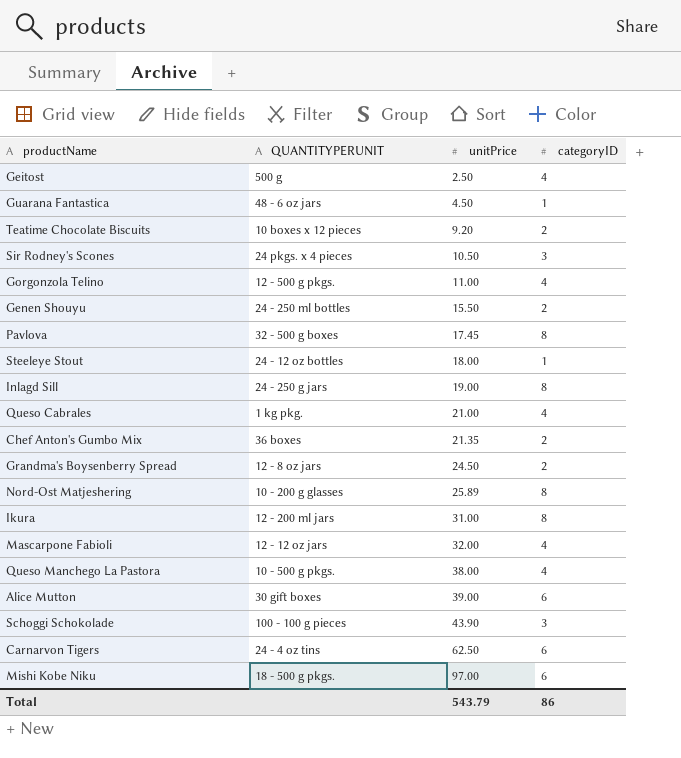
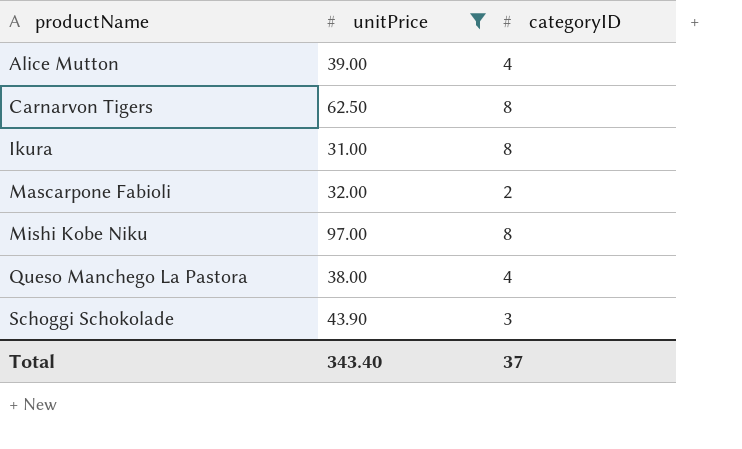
filter: none -> unitPrice >= 31.00
row order: unitPrice ascending -> productName ascending
column QUANTITYPERUNIT | position: 2 -> none
Alice Mutton | categoryID: 6 -> 4
Carnarvon Tigers | categoryID: 6 -> 8
Mascarpone Fabioli | categoryID: 4 -> 2
Mishi Kobe Niku | categoryID: 6 -> 8
Total | unitPrice: 543.79 -> 343.40
Total | categoryID: 86 -> 37

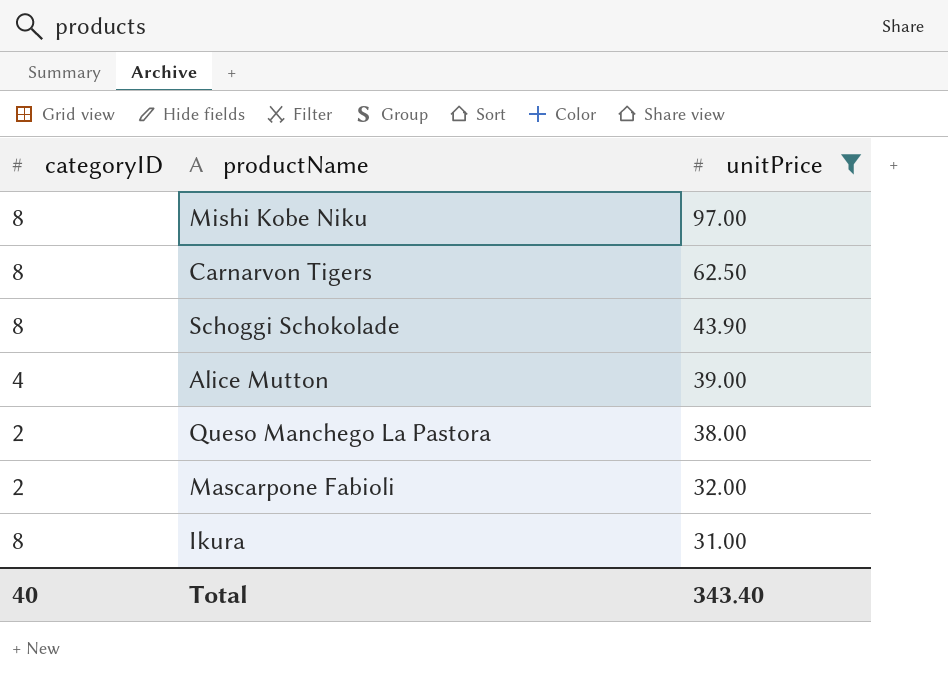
row order: productName ascending -> unitPrice descending
column categoryID | position: 3 -> 1
Schoggi Schokolade | categoryID: 3 -> 8
Queso Manchego La Pastora | categoryID: 4 -> 2
Total | categoryID: 37 -> 40

